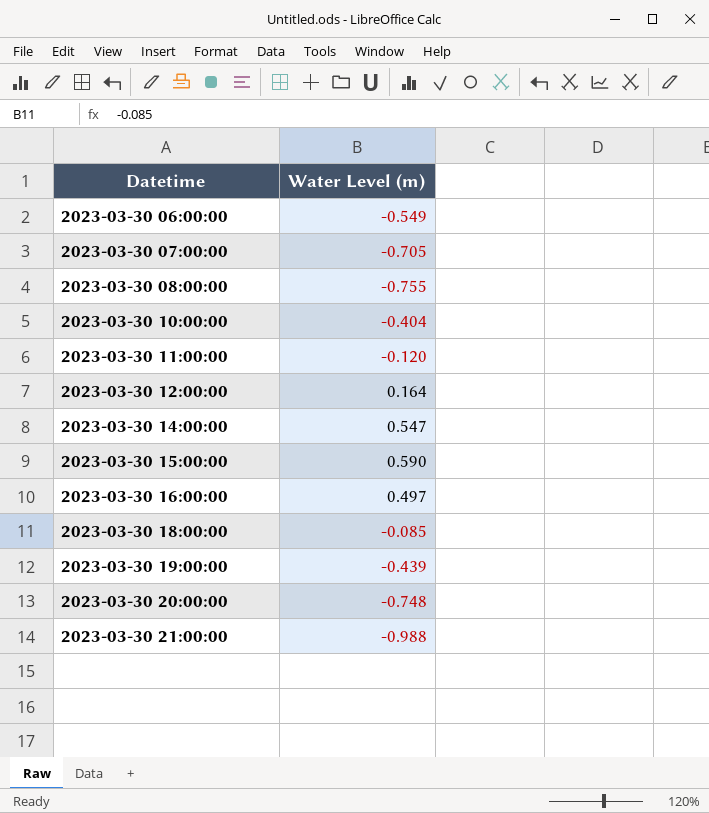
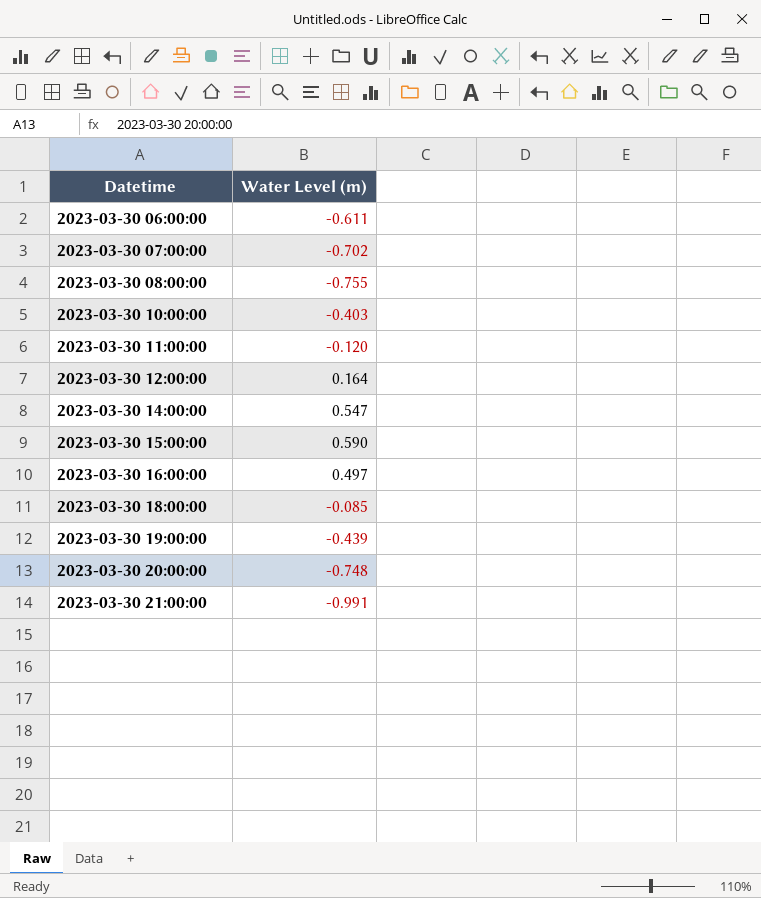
2023-03-30 06:00:00 | Water Level (m): -0.549 -> -0.611
2023-03-30 07:00:00 | Water Level (m): -0.705 -> -0.702
2023-03-30 10:00:00 | Water Level (m): -0.404 -> -0.403
2023-03-30 21:00:00 | Water Level (m): -0.988 -> -0.991

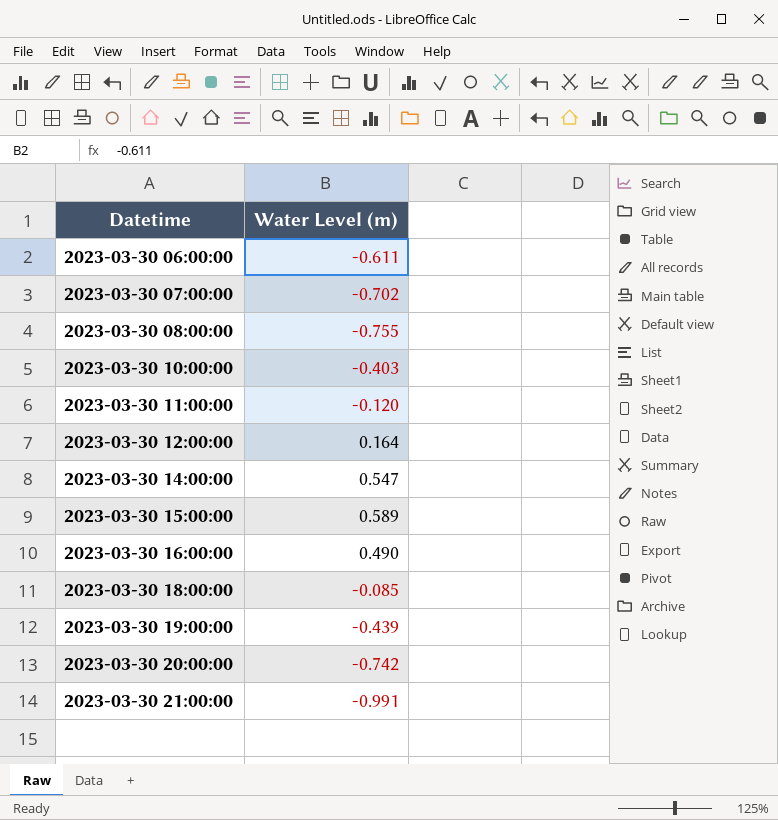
2023-03-30 15:00:00 | Water Level (m): 0.590 -> 0.589
2023-03-30 16:00:00 | Water Level (m): 0.497 -> 0.490
2023-03-30 20:00:00 | Water Level (m): -0.748 -> -0.742

